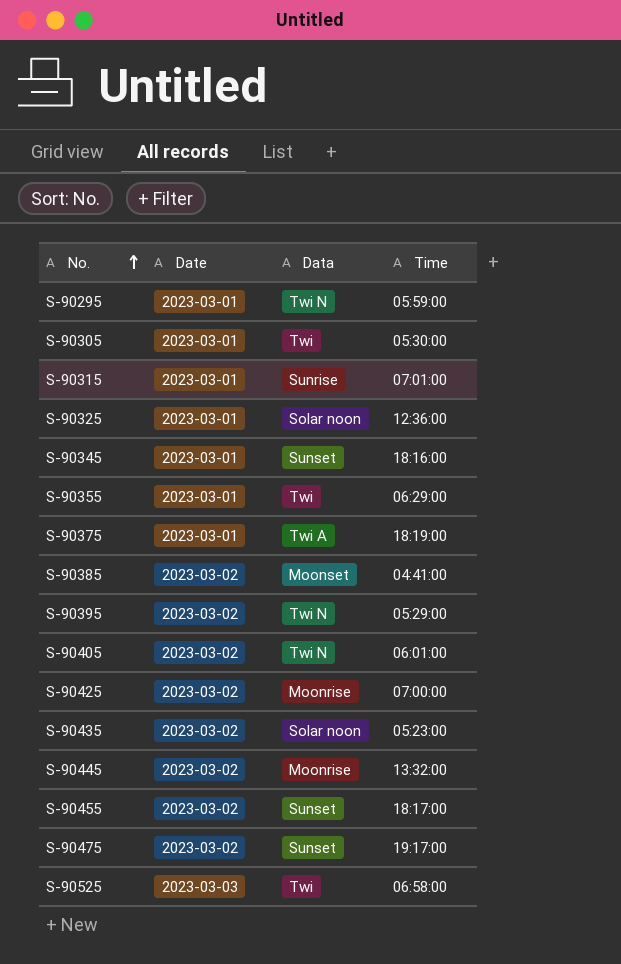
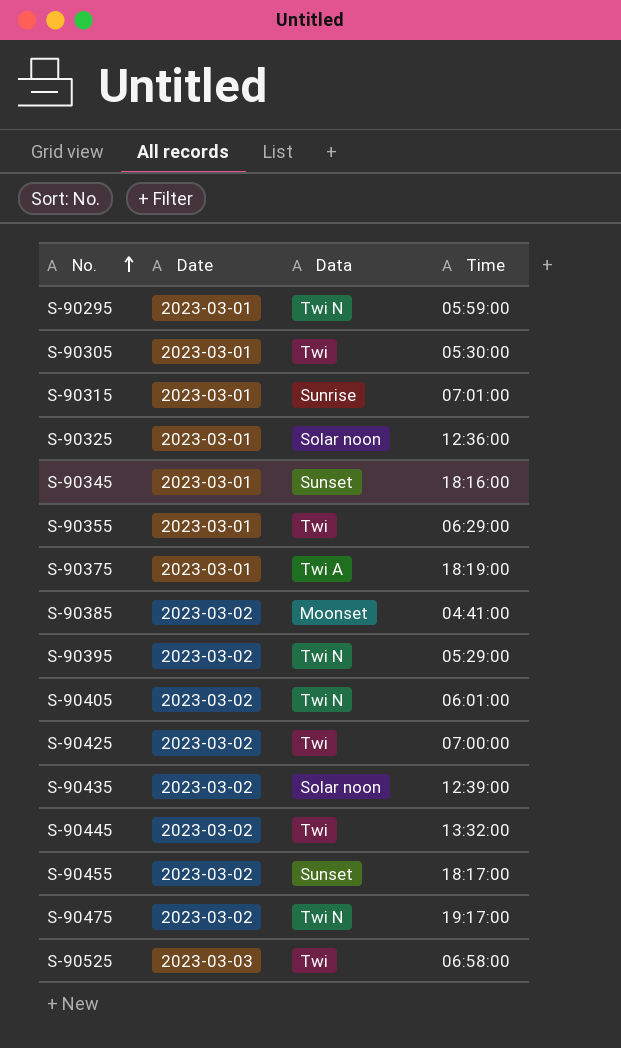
S-90425 | Data: Moonrise -> Twi
S-90435 | Time: 05:23:00 -> 12:39:00
S-90445 | Data: Moonrise -> Twi
S-90475 | Data: Sunset -> Twi N

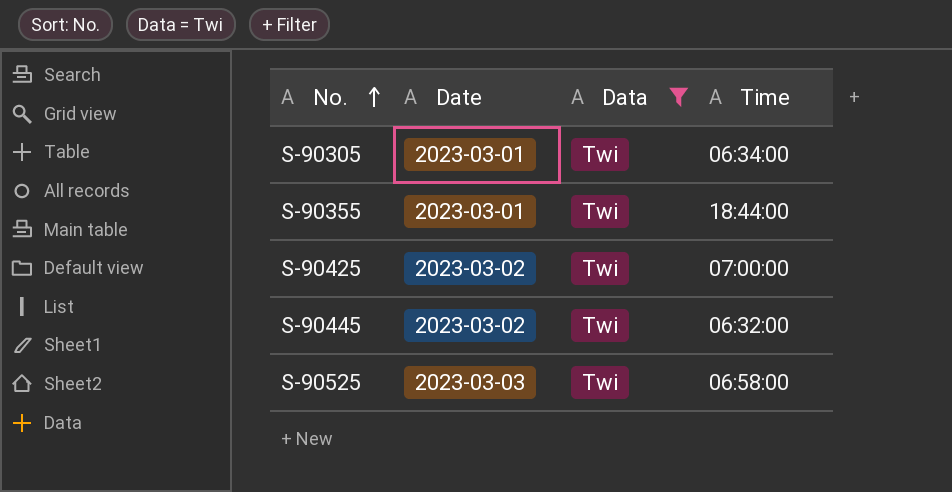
filter: none -> Data = Twi
S-90305 | Time: 05:30:00 -> 06:34:00
S-90355 | Time: 06:29:00 -> 18:44:00
S-90445 | Time: 13:32:00 -> 06:32:00

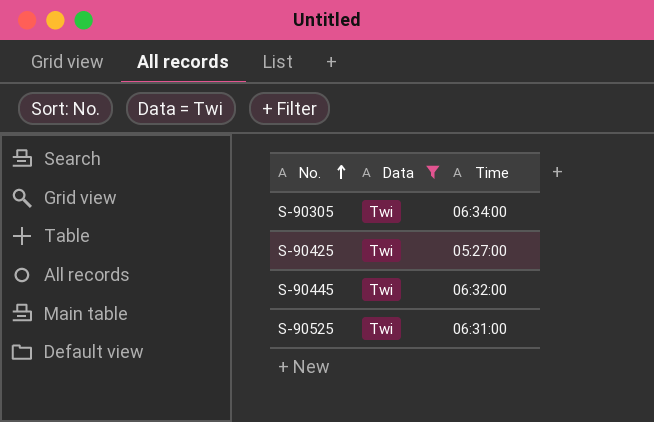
column Date | position: 2 -> none
row S-90355: 2023-03-01 | Twi | 18:44:00 -> none
S-90425 | Time: 07:00:00 -> 05:27:00
S-90525 | Time: 06:58:00 -> 06:31:00

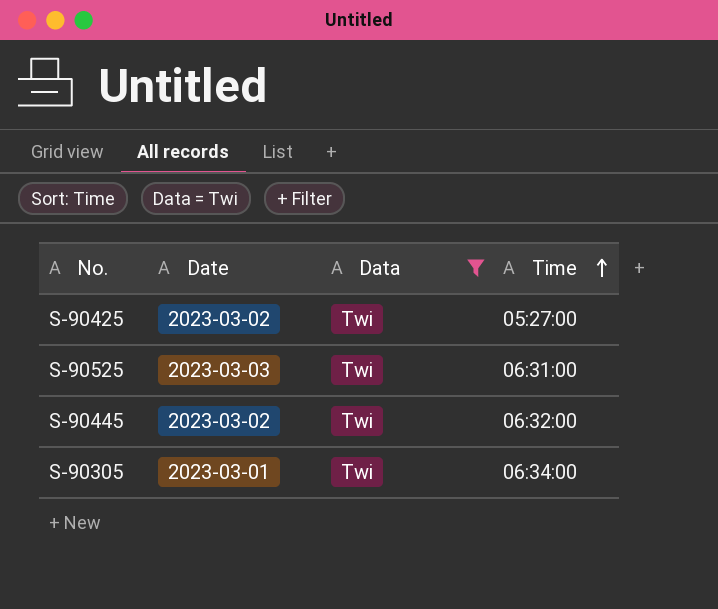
row order: No. ascending -> Time ascending
column Date | position: none -> 2

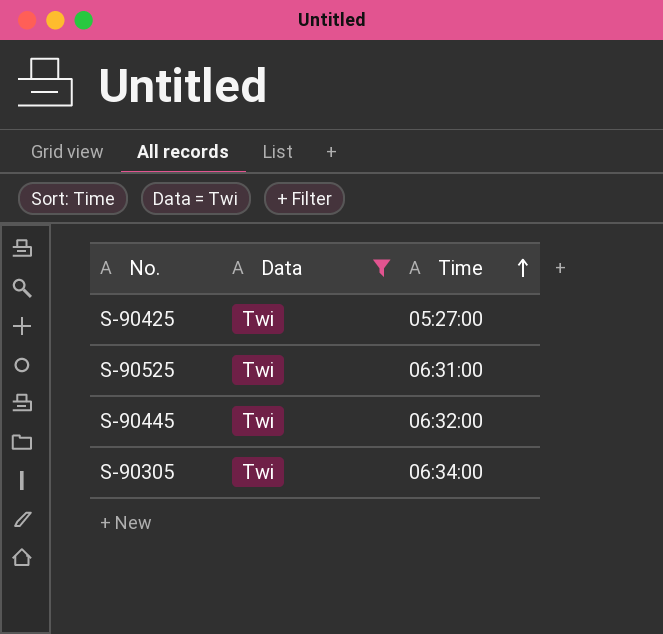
column Date | position: 2 -> none

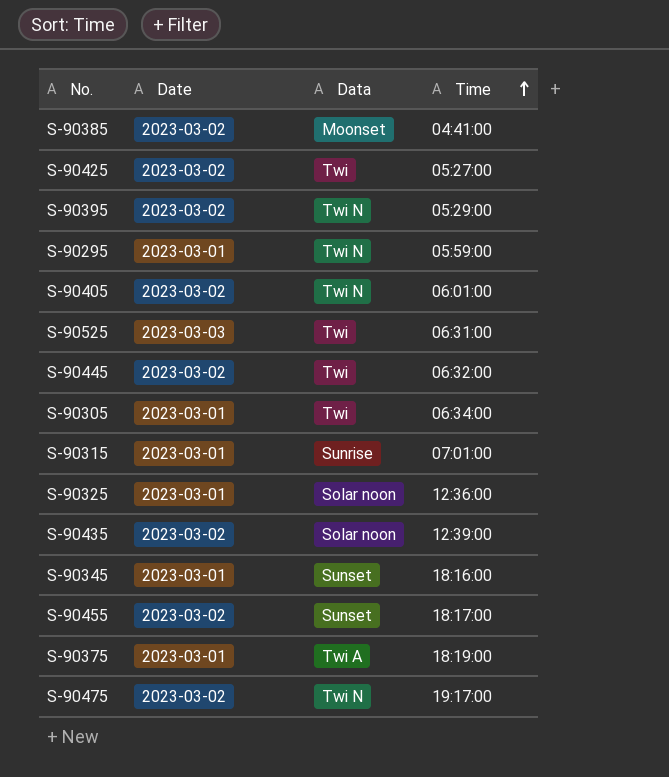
filter: Data = Twi -> none
column Date | position: none -> 2

